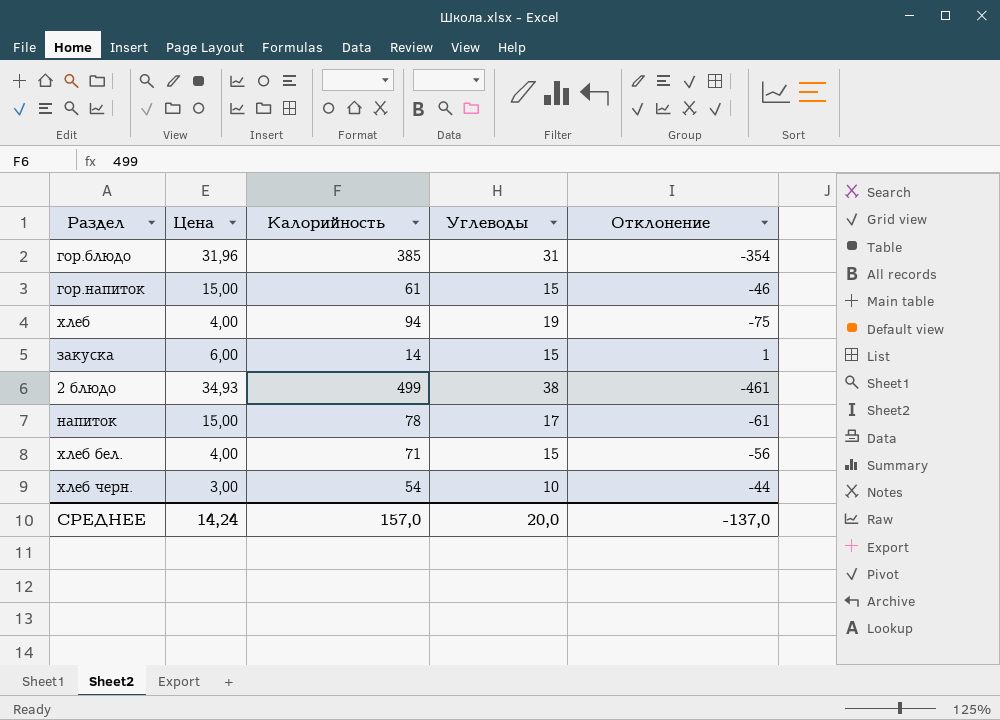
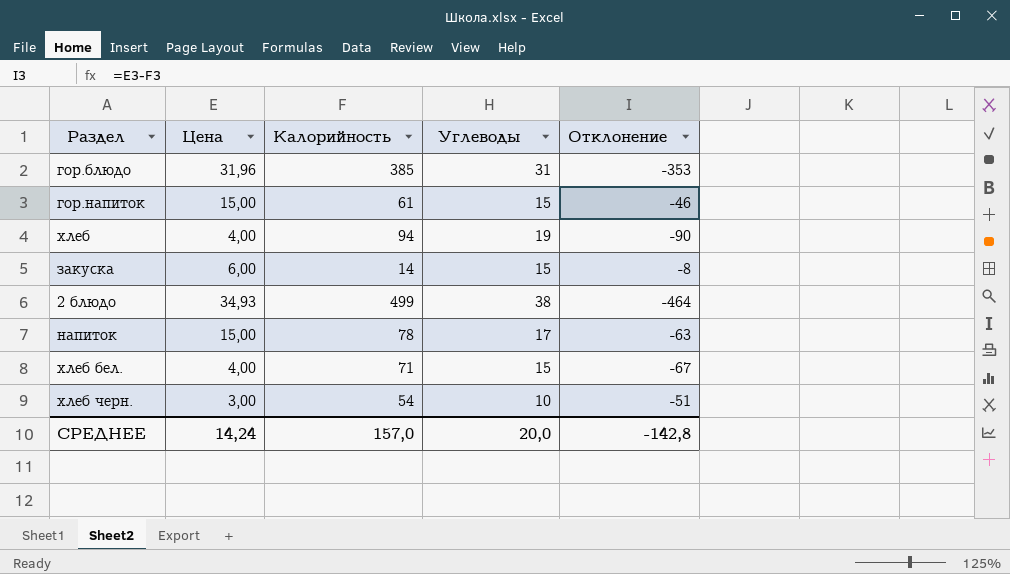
column Отклонение | formula: [Углеводы] - [Калорийность] -> [Цена] - [Калорийность]
СРЕДНЕЕ | Отклонение: -137,0 -> -142,8

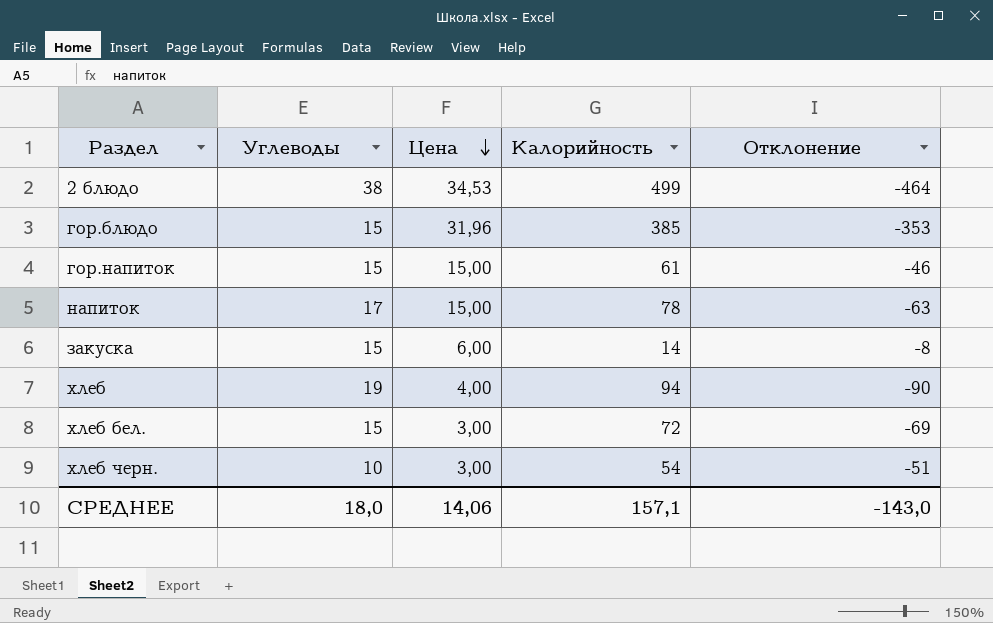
row order: none -> Цена descending
column Углеводы | position: 4 -> 2
2 блюдо | Цена: 34,93 -> 34,53
гор.блюдо | Углеводы: 31 -> 15
хлеб бел. | Цена: 4,00 -> 3,00
хлеб бел. | Калорийность: 71 -> 72
хлеб бел. | Отклонение: -67 -> -69
СРЕДНЕЕ | Углеводы: 20,0 -> 18,0
СРЕДНЕЕ | Цена: 14,24 -> 14,06
СРЕДНЕЕ | Калорийность: 157,0 -> 157,1
СРЕДНЕЕ | Отклонение: -142,8 -> -143,0

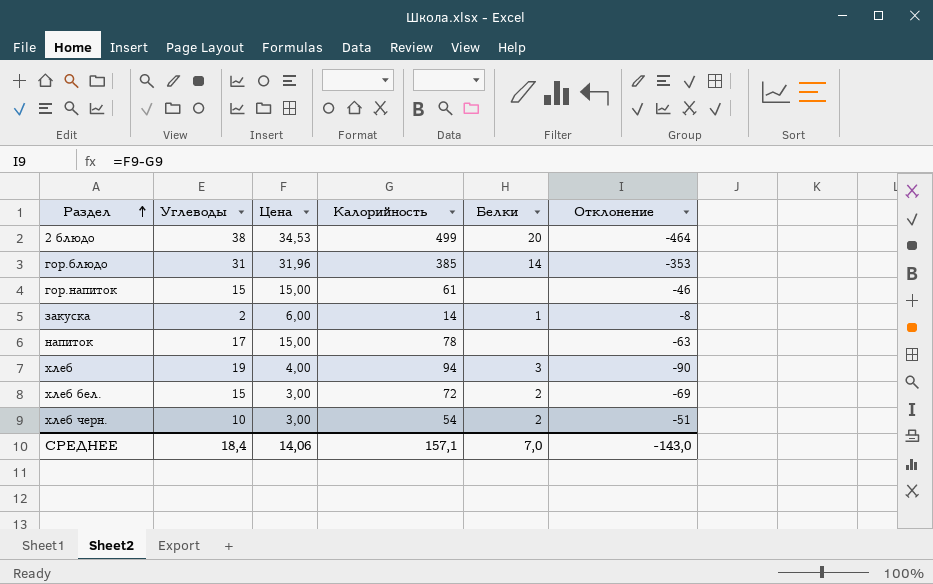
row order: Цена descending -> Раздел ascending
column Белки | position: none -> 5
гор.блюдо | Углеводы: 15 -> 31
закуска | Углеводы: 15 -> 2
СРЕДНЕЕ | Углеводы: 18,0 -> 18,4

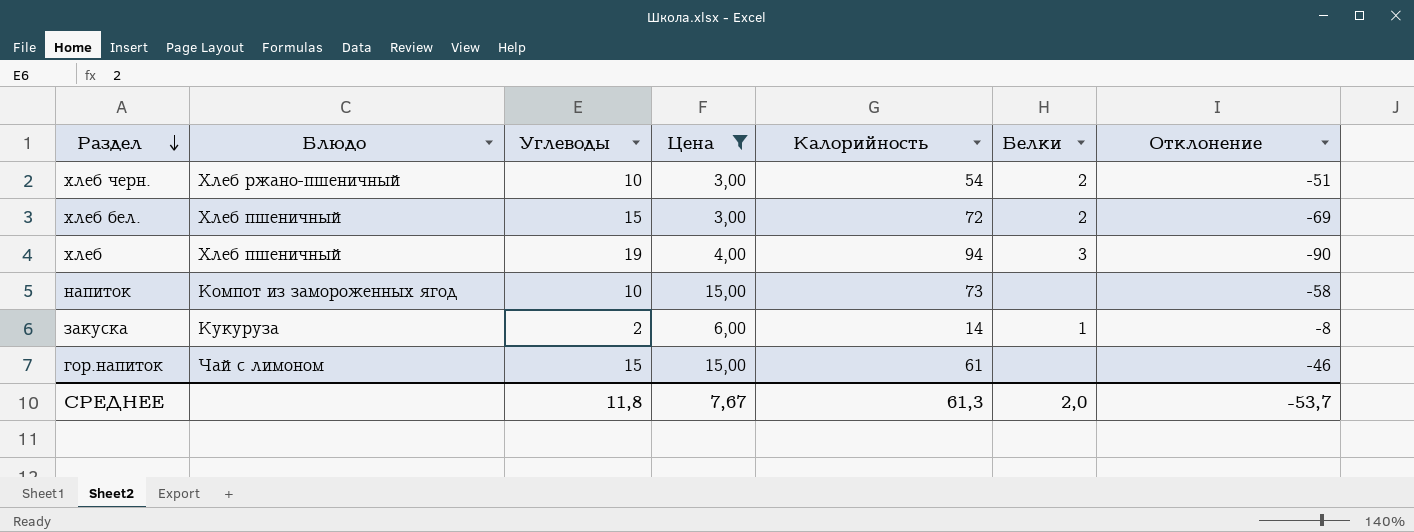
filter: none -> Цена <= 15,00
row order: Раздел ascending -> Раздел descending
column Блюдо | position: none -> 2
напиток | Углеводы: 17 -> 10
напиток | Калорийность: 78 -> 73
напиток | Отклонение: -63 -> -58
СРЕДНЕЕ | Углеводы: 18,4 -> 11,8
СРЕДНЕЕ | Цена: 14,06 -> 7,67
СРЕДНЕЕ | Калорийность: 157,1 -> 61,3
СРЕДНЕЕ | Белки: 7,0 -> 2,0
СРЕДНЕЕ | Отклонение: -143,0 -> -53,7

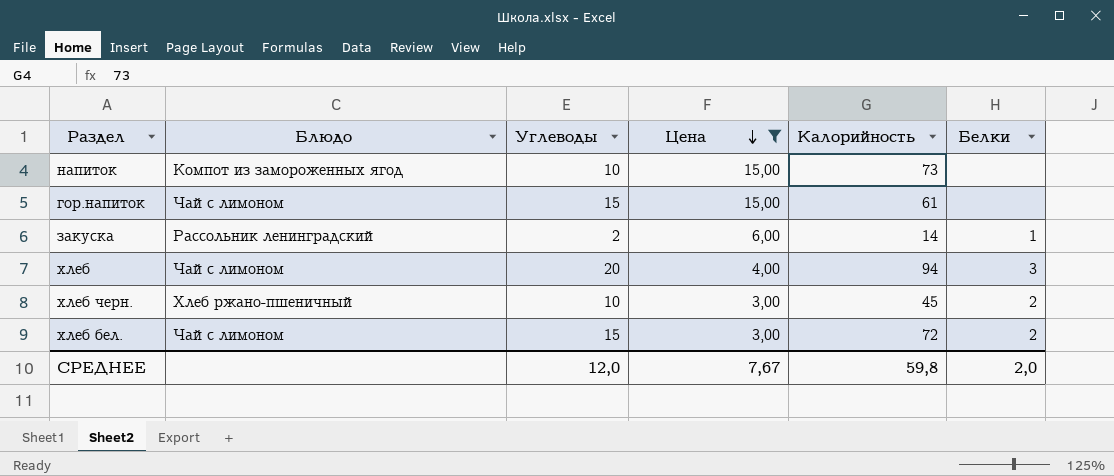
row order: Раздел descending -> Цена descending
column Отклонение | formula: [Цена] - [Калорийность] -> none
закуска | Блюдо: Кукуруза -> Рассольник ленинградский
хлеб | Блюдо: Хлеб пшеничный -> Чай с лимоном
хлеб | Углеводы: 19 -> 20
хлеб черн. | Калорийность: 54 -> 45
хлеб бел. | Блюдо: Хлеб пшеничный -> Чай с лимоном
СРЕДНЕЕ | Углеводы: 11,8 -> 12,0
СРЕДНЕЕ | Калорийность: 61,3 -> 59,8

